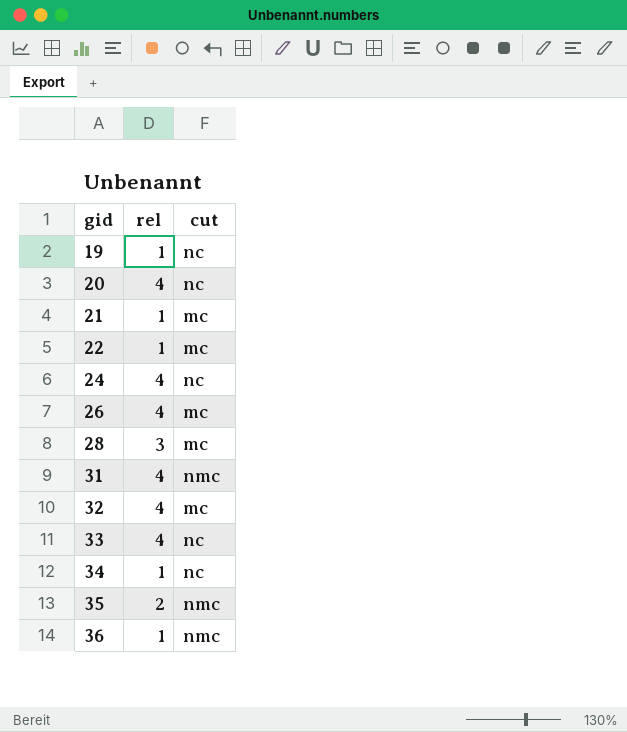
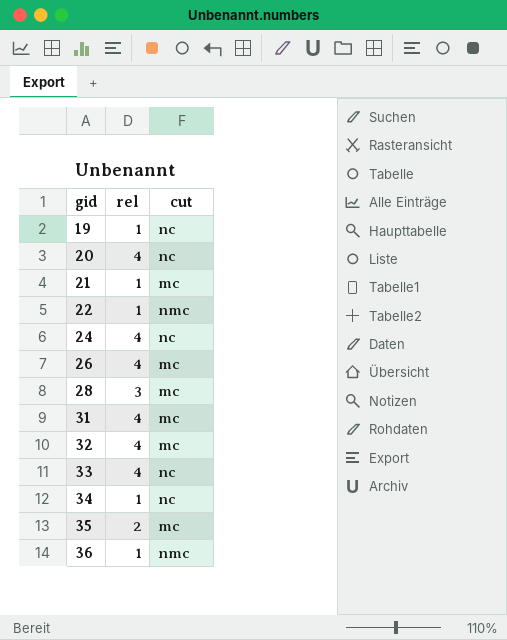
22 | cut: mc -> nmc
31 | cut: nmc -> mc
35 | cut: nmc -> mc

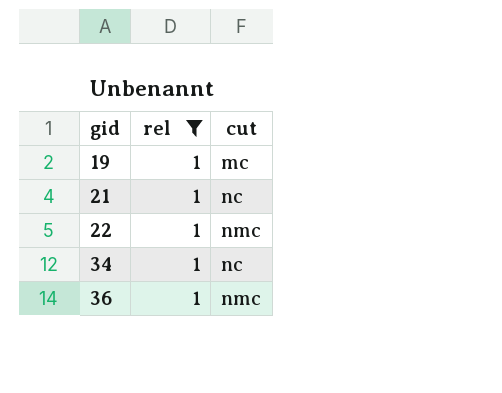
filter: none -> rel = 1
19 | cut: nc -> mc
21 | cut: mc -> nc

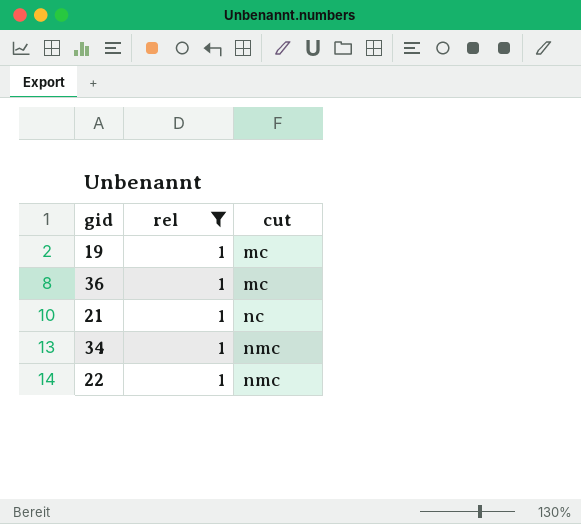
row order: gid ascending -> cut ascending
36 | cut: nmc -> mc
34 | cut: nc -> nmc

